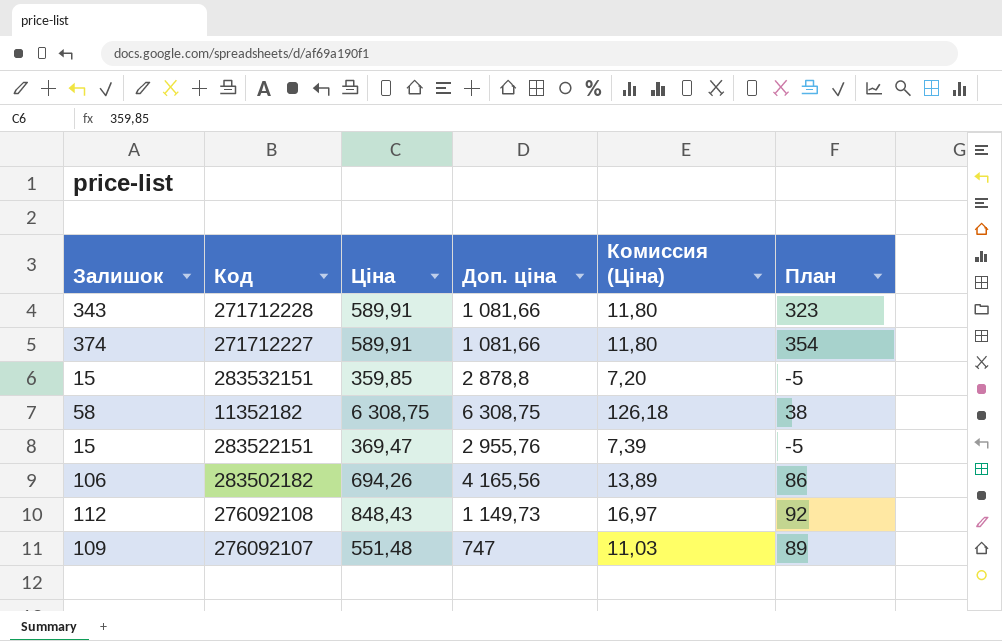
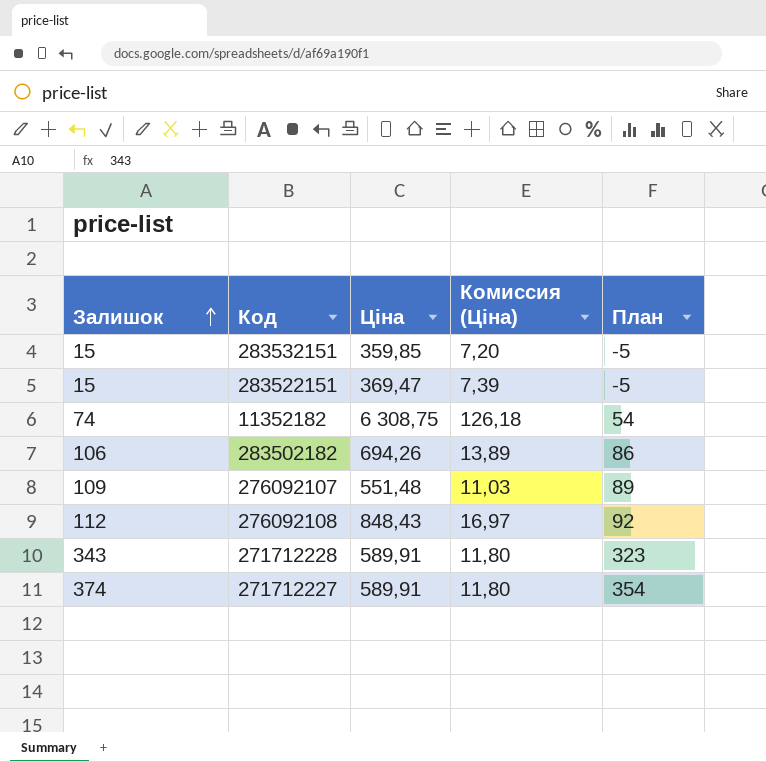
row order: none -> Залишок ascending
column Доп. ціна | position: 4 -> none
11352182 | Залишок: 58 -> 74
11352182 | План: 38 -> 54

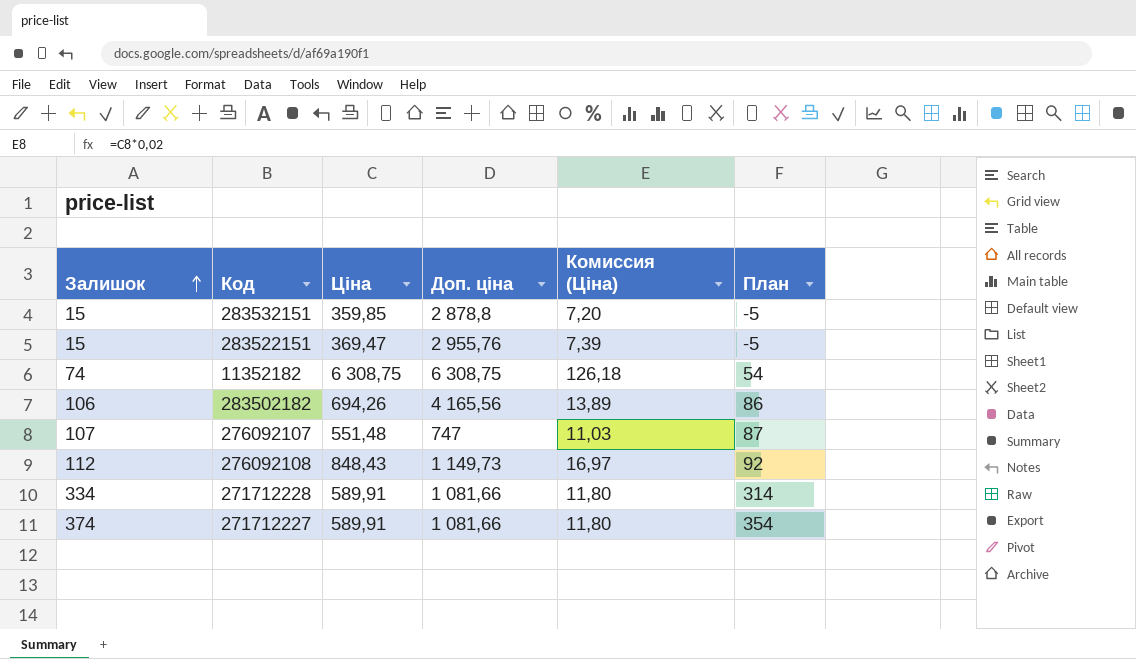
column Доп. ціна | position: none -> 4
276092107 | Залишок: 109 -> 107
276092107 | План: 89 -> 87
271712228 | Залишок: 343 -> 334
271712228 | План: 323 -> 314

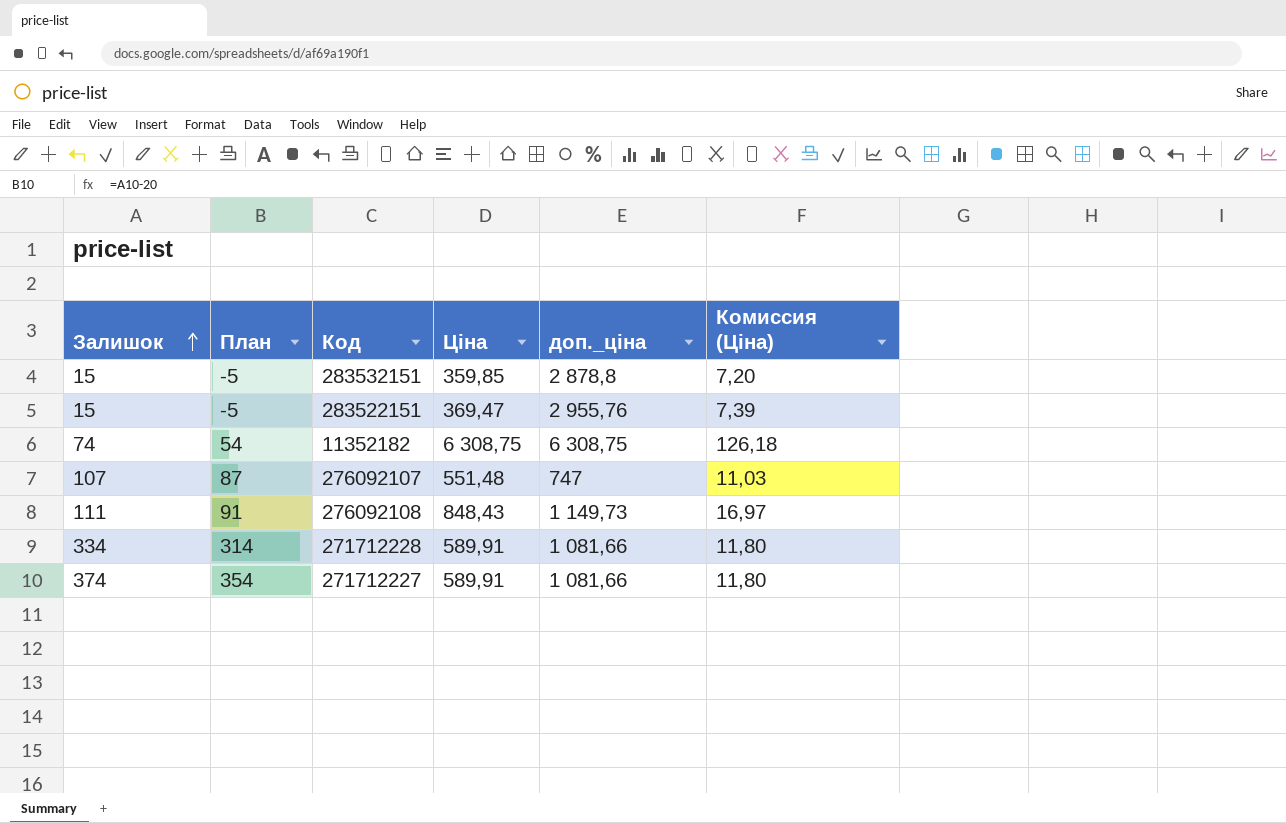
column План | position: 6 -> 2
column name: Доп. ціна -> доп._ціна
row 283502182: 106 | 694,26 | 4 165,56 | 13,89 | 86 -> none
276092108 | Залишок: 112 -> 111
276092108 | План: 92 -> 91

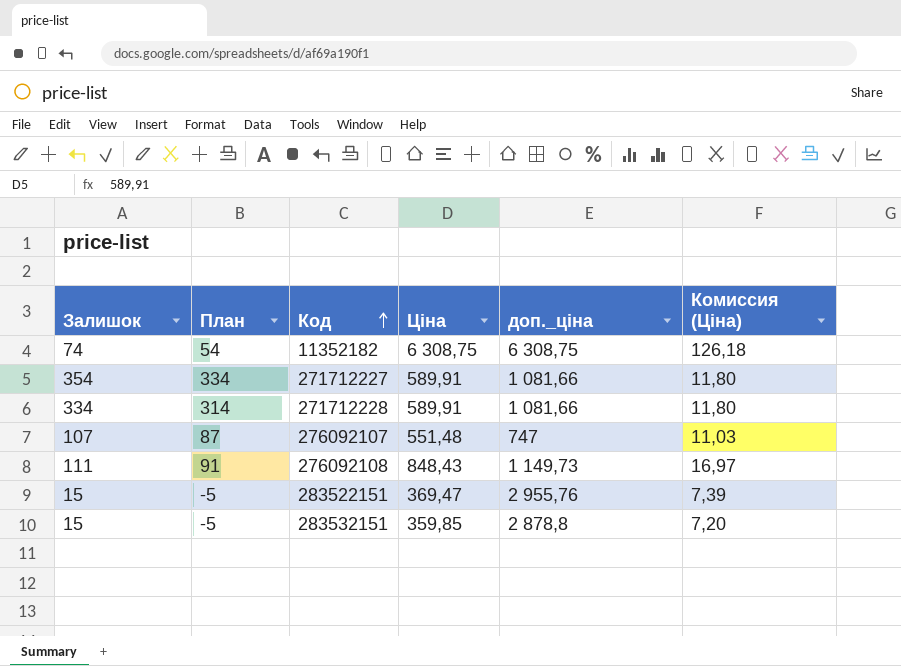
row order: Залишок ascending -> Код ascending
271712227 | Залишок: 374 -> 354
271712227 | План: 354 -> 334

